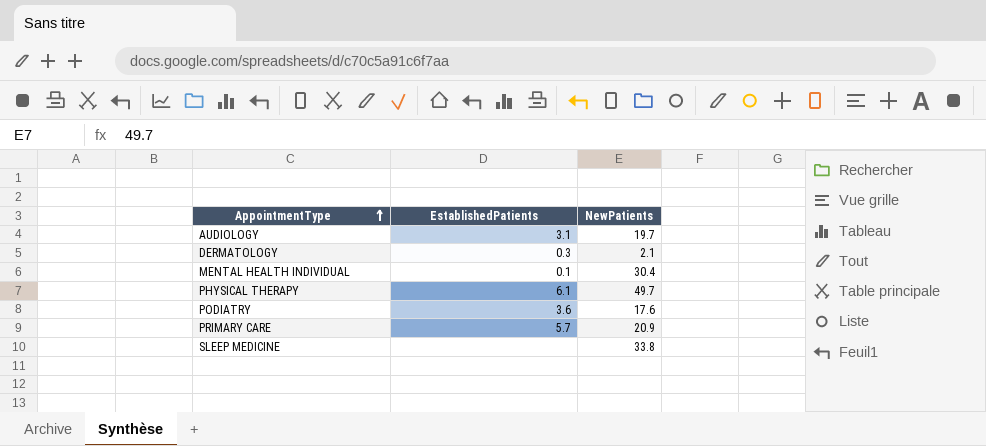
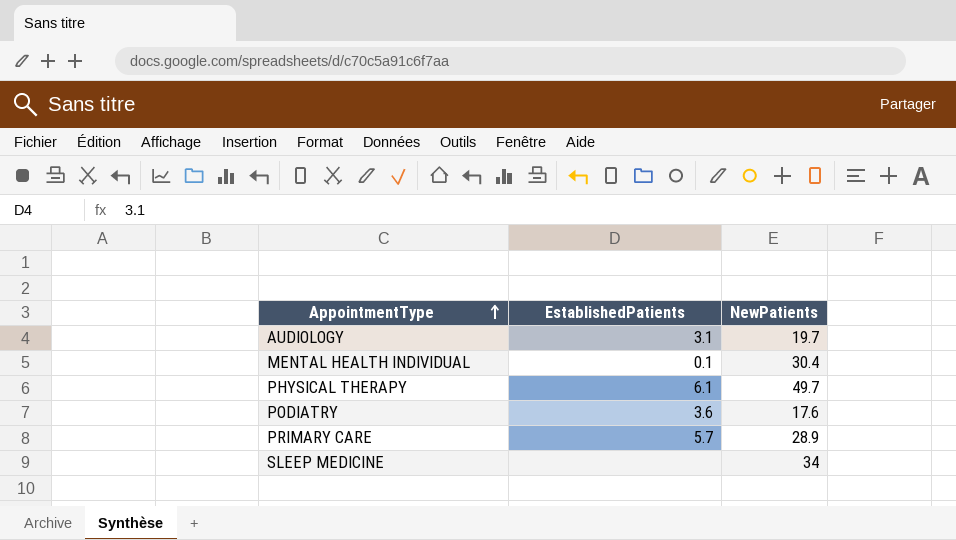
row DERMATOLOGY: 0.3 | 2.1 -> none
PRIMARY CARE | NewPatients: 20.9 -> 28.9
SLEEP MEDICINE | NewPatients: 33.8 -> 34

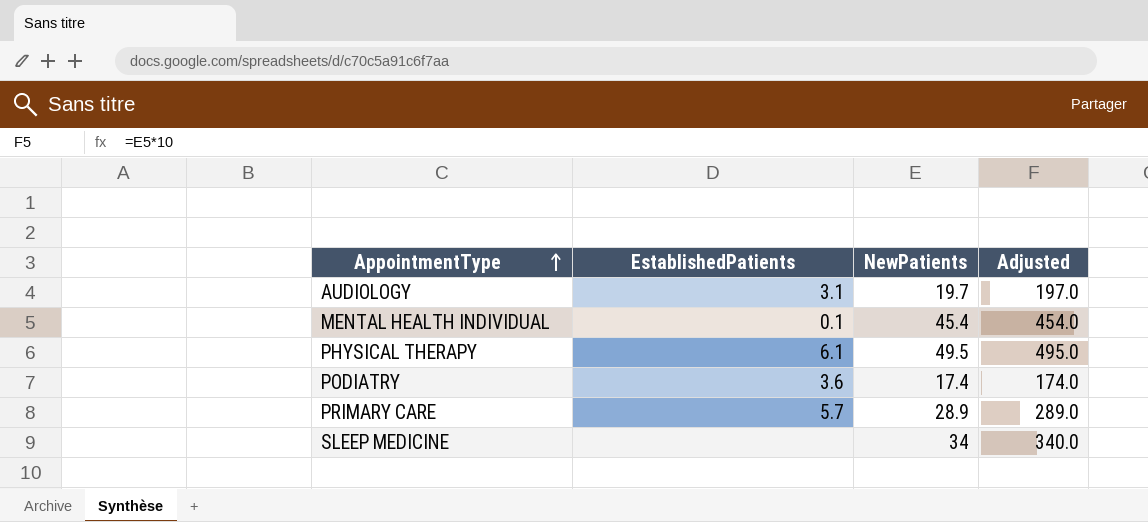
column Adjusted | formula: none -> [NewPatients] * 10
MENTAL HEALTH INDIVIDUAL | NewPatients: 30.4 -> 45.4
PHYSICAL THERAPY | NewPatients: 49.7 -> 49.5
PODIATRY | NewPatients: 17.6 -> 17.4

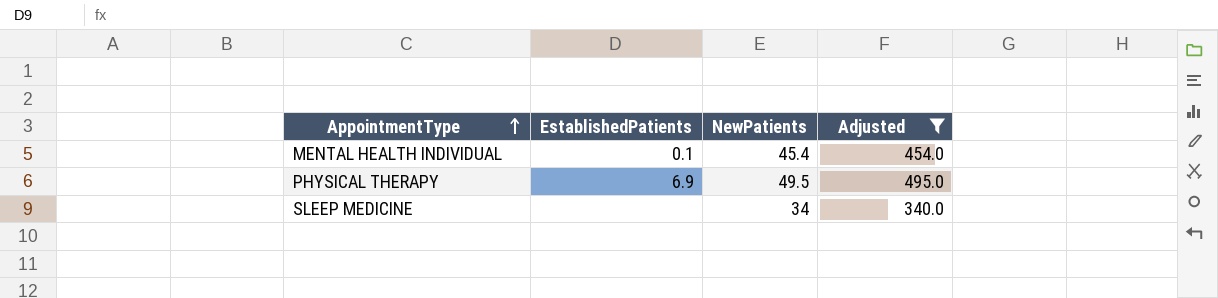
filter: none -> Adjusted >= 340.0
PHYSICAL THERAPY | EstablishedPatients: 6.1 -> 6.9

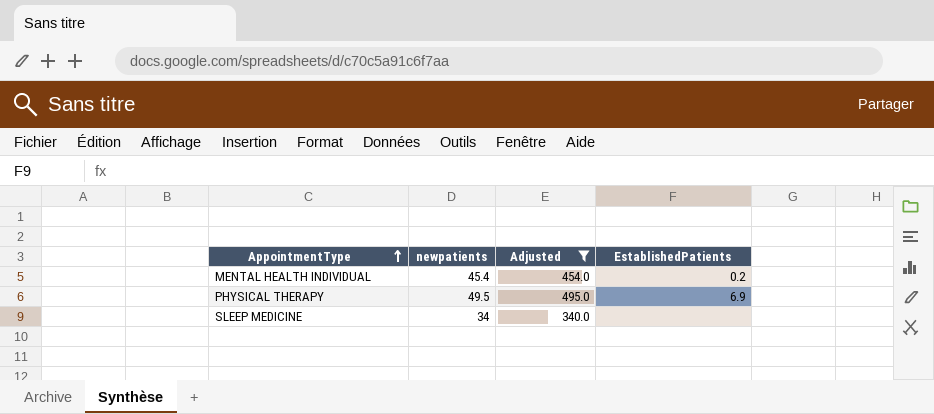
column name: NewPatients -> newpatients
column EstablishedPatients | position: 2 -> 4
MENTAL HEALTH INDIVIDUAL | EstablishedPatients: 0.1 -> 0.2

